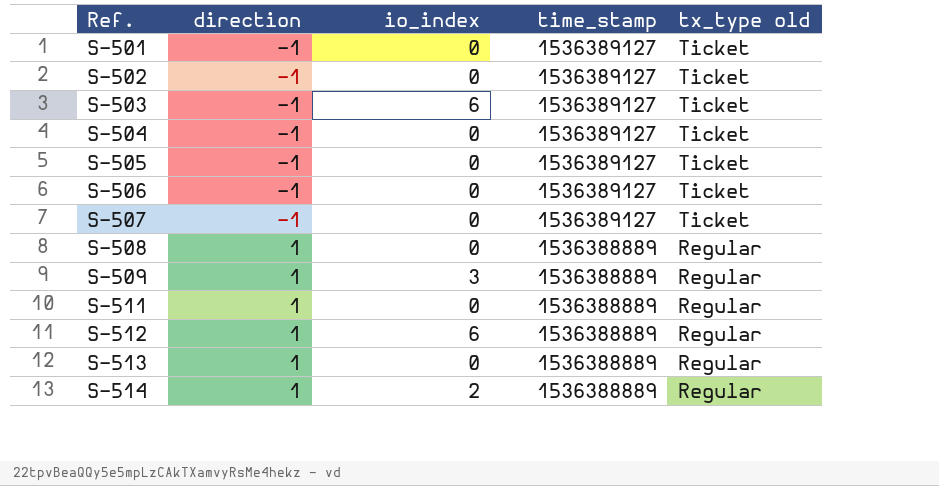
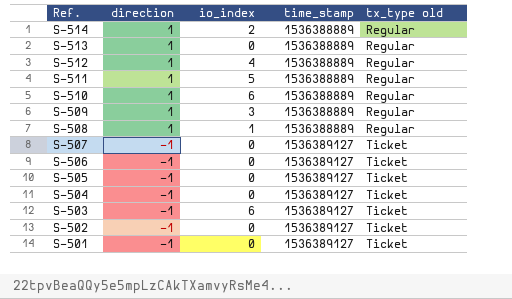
row order: Ref. ascending -> Ref. descending
S-512 | io_index: 6 -> 4
S-511 | io_index: 0 -> 5
row S-510: none -> 1 | 6 | 1536388889 | Regular
S-508 | io_index: 0 -> 1

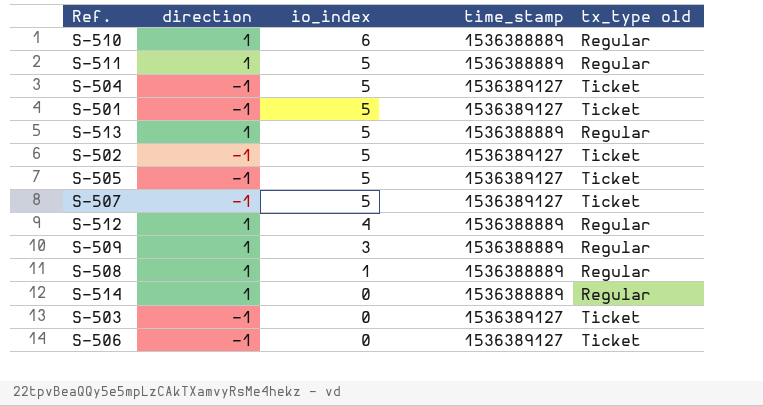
row order: Ref. descending -> io_index descending
S-504 | io_index: 0 -> 5
S-501 | io_index: 0 -> 5
S-513 | io_index: 0 -> 5
S-502 | io_index: 0 -> 5
S-505 | io_index: 0 -> 5
S-507 | io_index: 0 -> 5
S-514 | io_index: 2 -> 0
S-503 | io_index: 6 -> 0

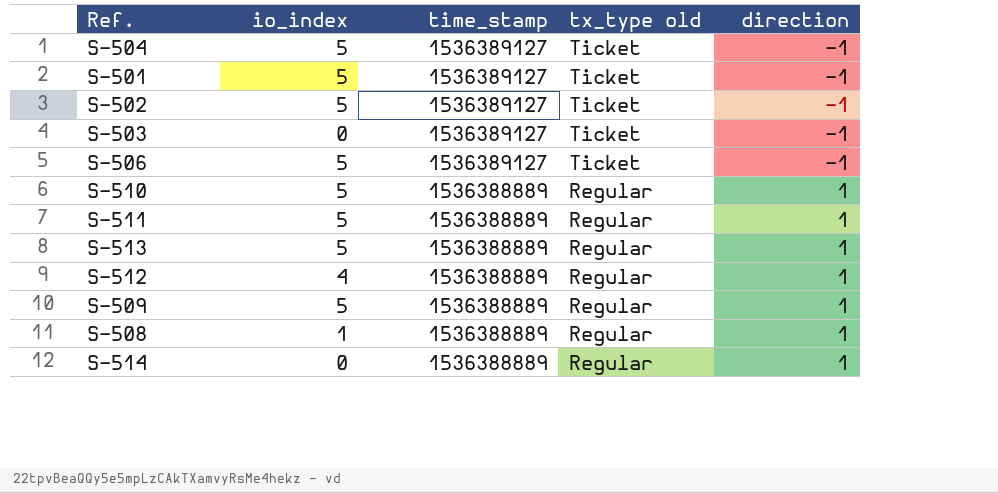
row order: io_index descending -> time_stamp descending
column direction | position: 2 -> 5
row S-505: -1 | 5 | 1536389127 | Ticket -> none
row S-507: -1 | 5 | 1536389127 | Ticket -> none
S-506 | io_index: 0 -> 5
S-510 | io_index: 6 -> 5
S-509 | io_index: 3 -> 5

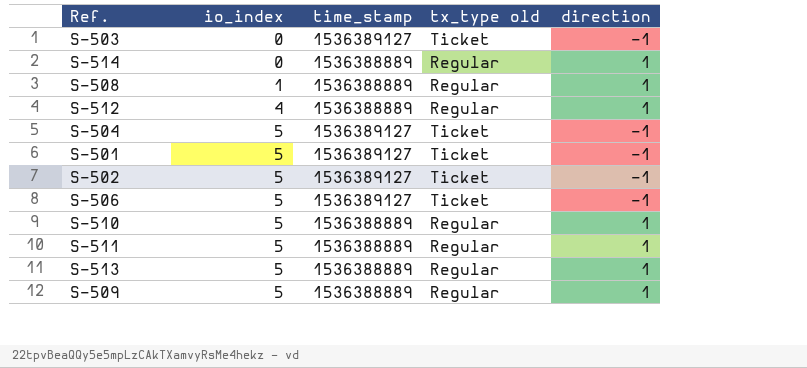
row order: time_stamp descending -> io_index ascending

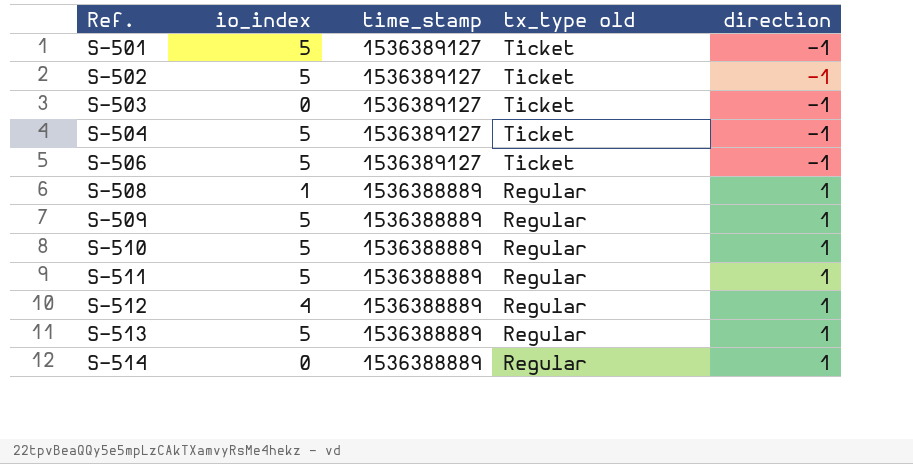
row order: io_index ascending -> Ref. ascending

